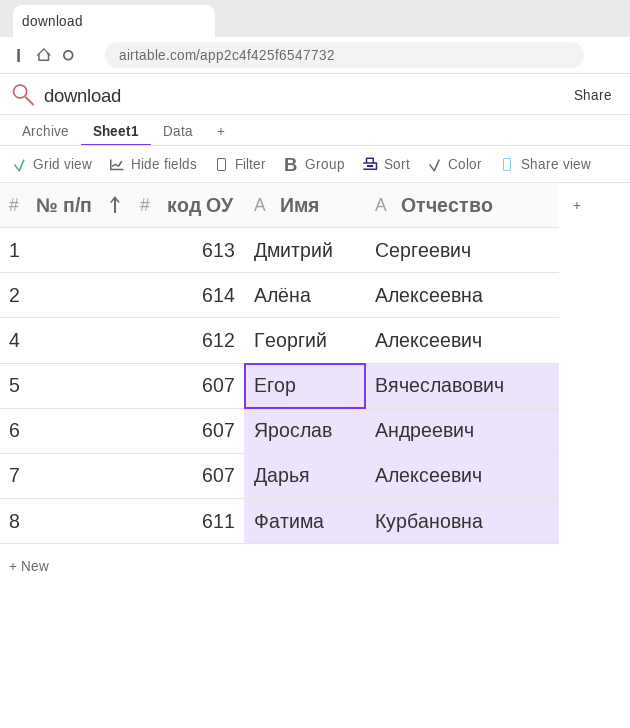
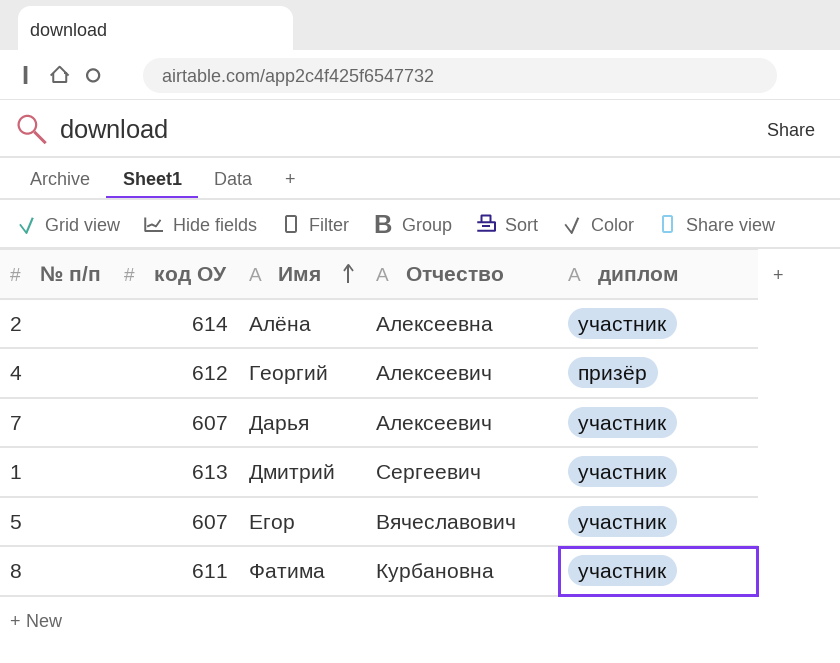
row order: № п/п ascending -> Имя ascending
column диплом | position: none -> 5
row 6: 607 | Ярослав | Андреевич -> none

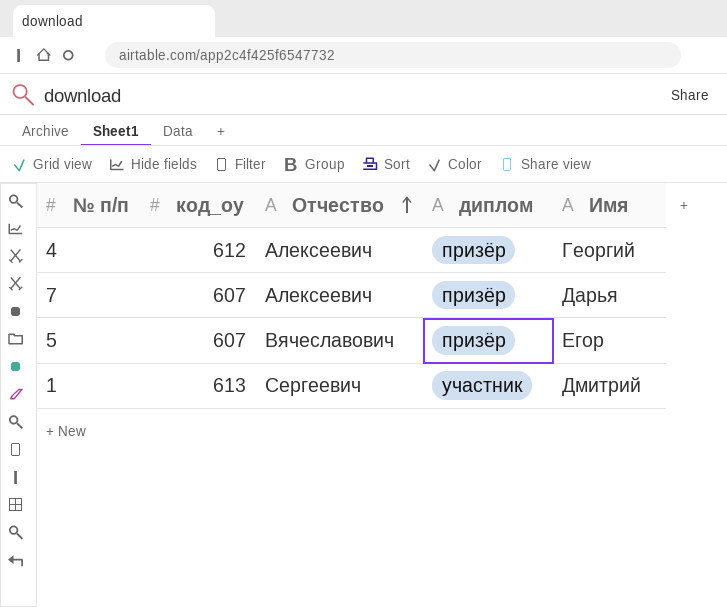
row order: Имя ascending -> Отчество ascending
column name: код ОУ -> код_оу
column Имя | position: 3 -> 5
row 2: 614 | Алёна | Алексеевна | участник -> none
row 8: 611 | Фатима | Курбановна | участник -> none
7 | диплом: участник -> призёр
5 | диплом: участник -> призёр

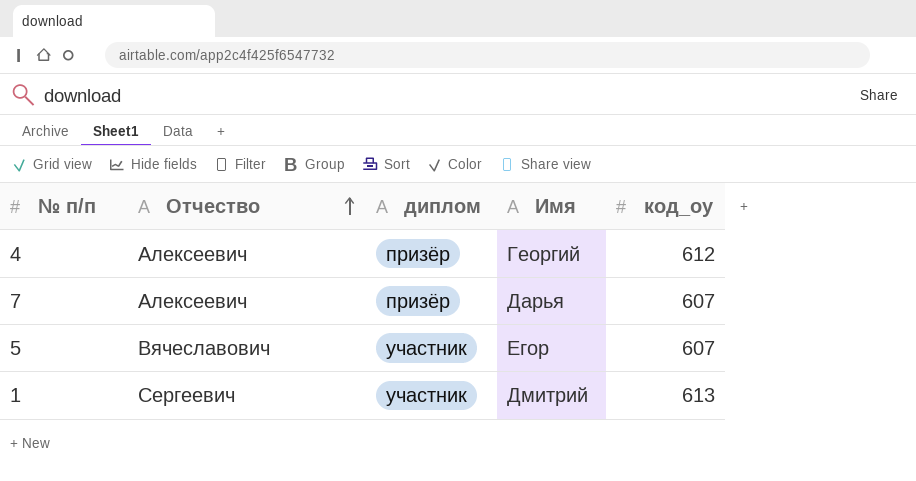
column код_оу | position: 2 -> 5
5 | диплом: призёр -> участник

